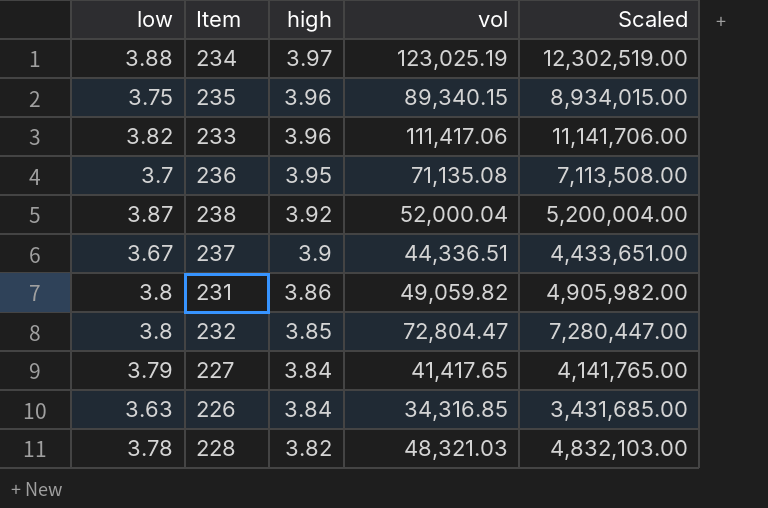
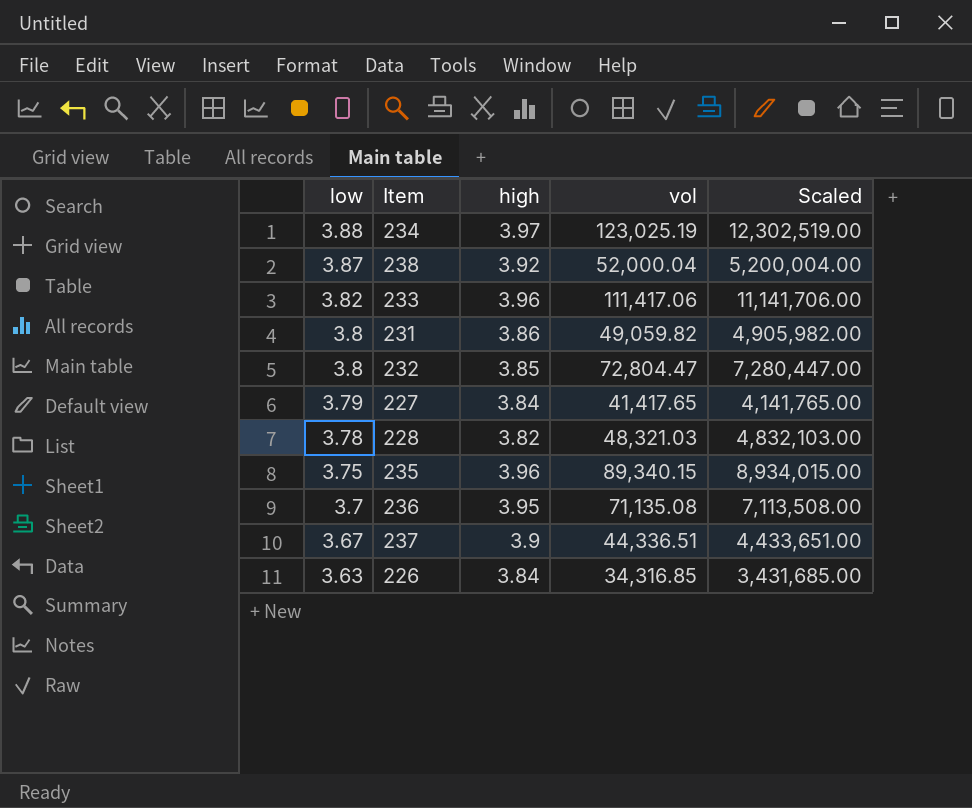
row order: high descending -> low descending

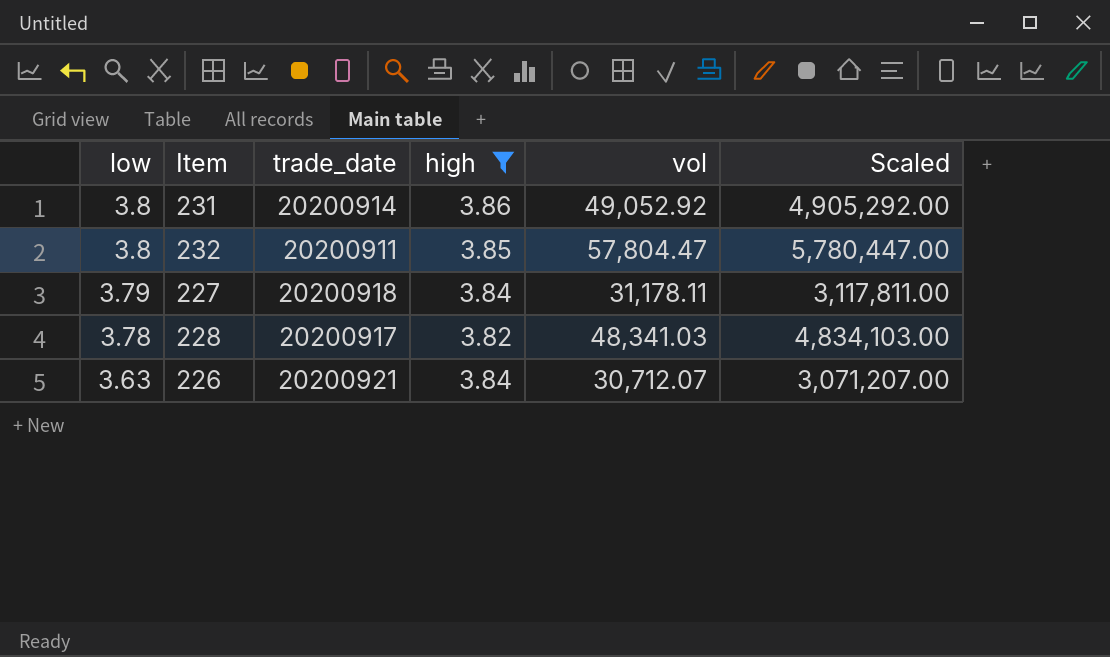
filter: none -> high <= 3.86
column trade_date | position: none -> 3
231 | vol: 49,059.82 -> 49,052.92
231 | Scaled: 4,905,982.00 -> 4,905,292.00
232 | vol: 72,804.47 -> 57,804.47
232 | Scaled: 7,280,447.00 -> 5,780,447.00
227 | vol: 41,417.65 -> 31,178.11
227 | Scaled: 4,141,765.00 -> 3,117,811.00
228 | vol: 48,321.03 -> 48,341.03
228 | Scaled: 4,832,103.00 -> 4,834,103.00
226 | vol: 34,316.85 -> 30,712.07
226 | Scaled: 3,431,685.00 -> 3,071,207.00

